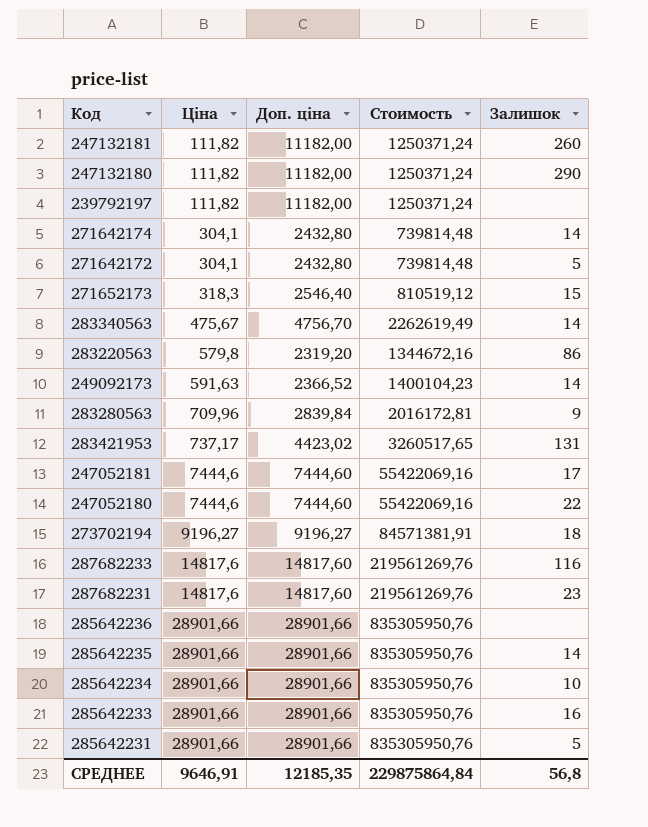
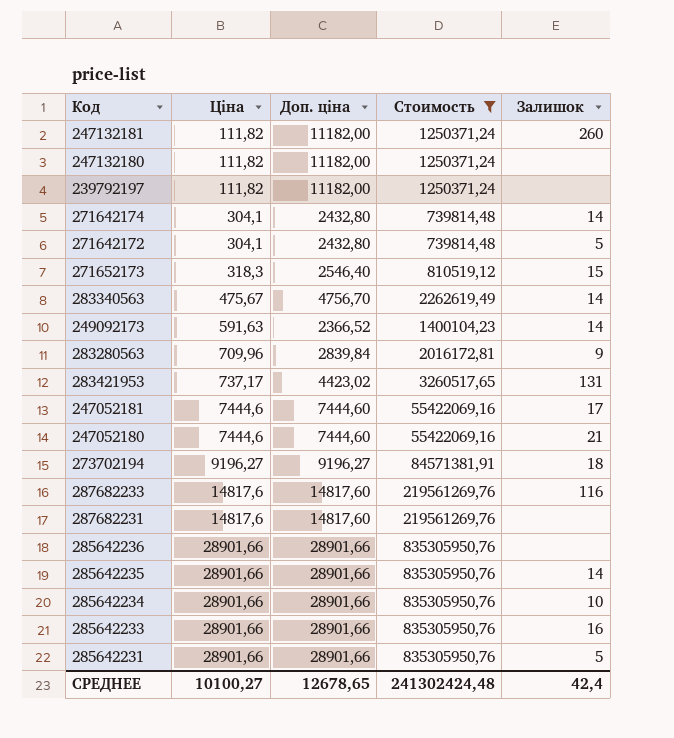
filter: none -> Стоимость != 1344672,16
247132180 | Залишок: 290 -> none
247052180 | Залишок: 22 -> 21
287682231 | Залишок: 23 -> none
СРЕДНЕЕ | Ціна: 9646,91 -> 10100,27
СРЕДНЕЕ | Доп. ціна: 12185,35 -> 12678,65
СРЕДНЕЕ | Стоимость: 229875864,84 -> 241302424,48
СРЕДНЕЕ | Залишок: 56,8 -> 42,4

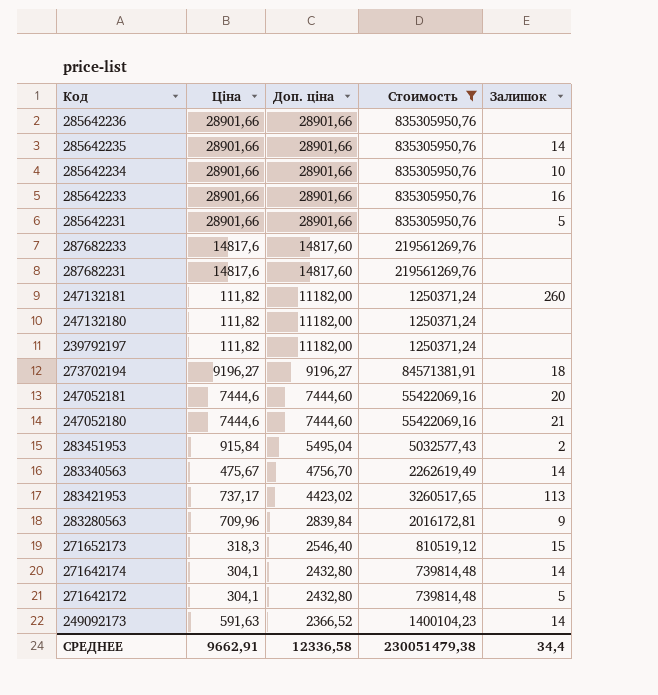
row order: Ціна ascending -> Доп. ціна descending
287682233 | Залишок: 116 -> none
247052181 | Залишок: 17 -> 20
row 283451953: none -> 915,84 | 5495,04 | 5032577,43 | 2
283421953 | Залишок: 131 -> 113
СРЕДНЕЕ | Ціна: 10100,27 -> 9662,91
СРЕДНЕЕ | Доп. ціна: 12678,65 -> 12336,58
СРЕДНЕЕ | Стоимость: 241302424,48 -> 230051479,38
СРЕДНЕЕ | Залишок: 42,4 -> 34,4

